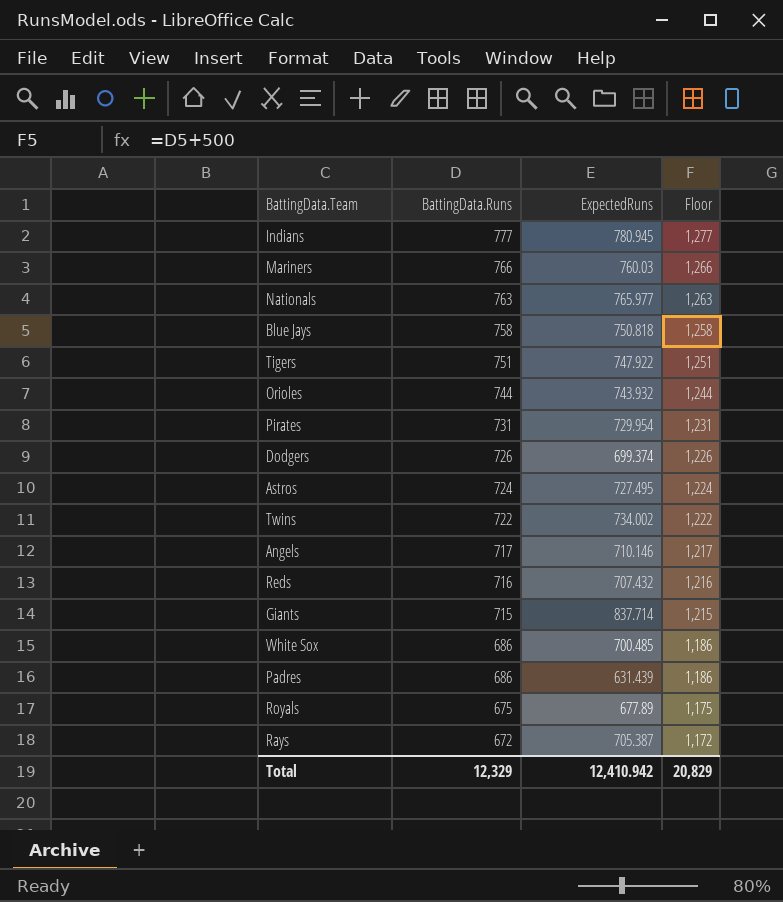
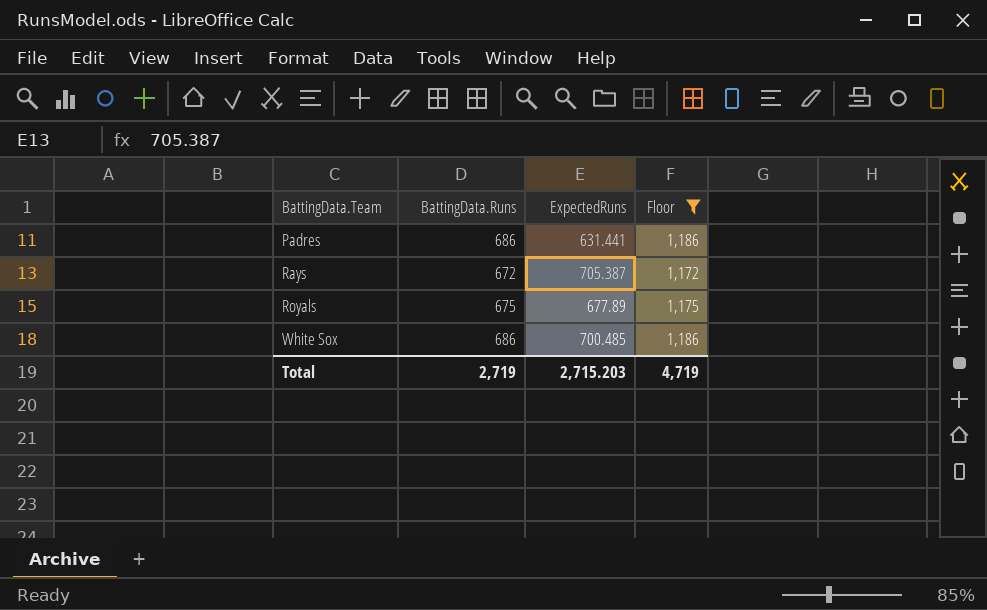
filter: none -> Floor <= 1,186
row order: BattingData.Runs descending -> BattingData.Team ascending
Padres | ExpectedRuns: 631.439 -> 631.441
Total | BattingData.Runs: 12,329 -> 2,719
Total | ExpectedRuns: 12,410.942 -> 2,715.203
Total | Floor: 20,829 -> 4,719

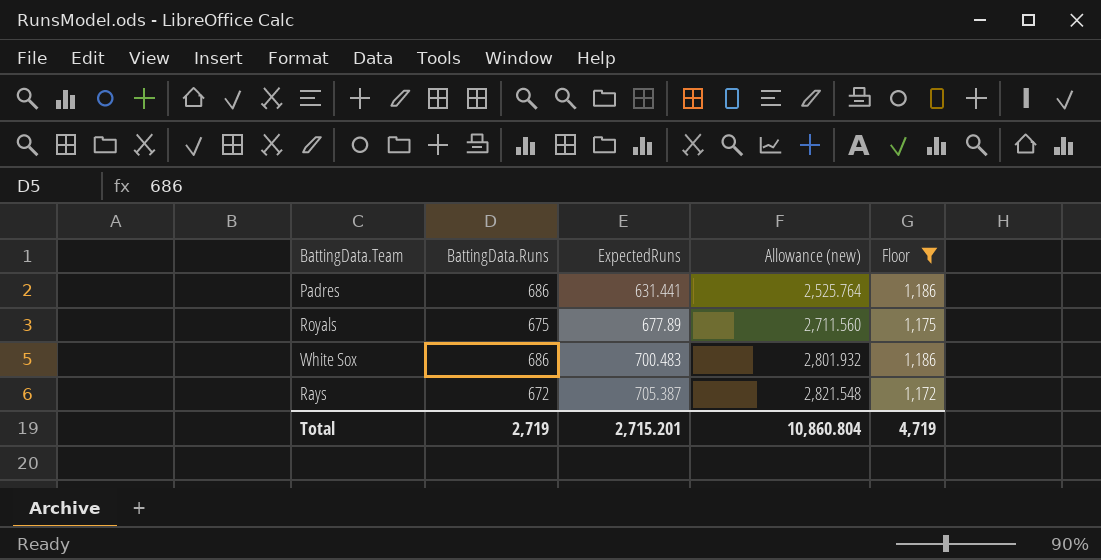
row order: BattingData.Team ascending -> ExpectedRuns ascending
column Allowance (new) | formula: none -> [ExpectedRuns] * 4
White Sox | ExpectedRuns: 700.485 -> 700.483
Total | ExpectedRuns: 2,715.203 -> 2,715.201

